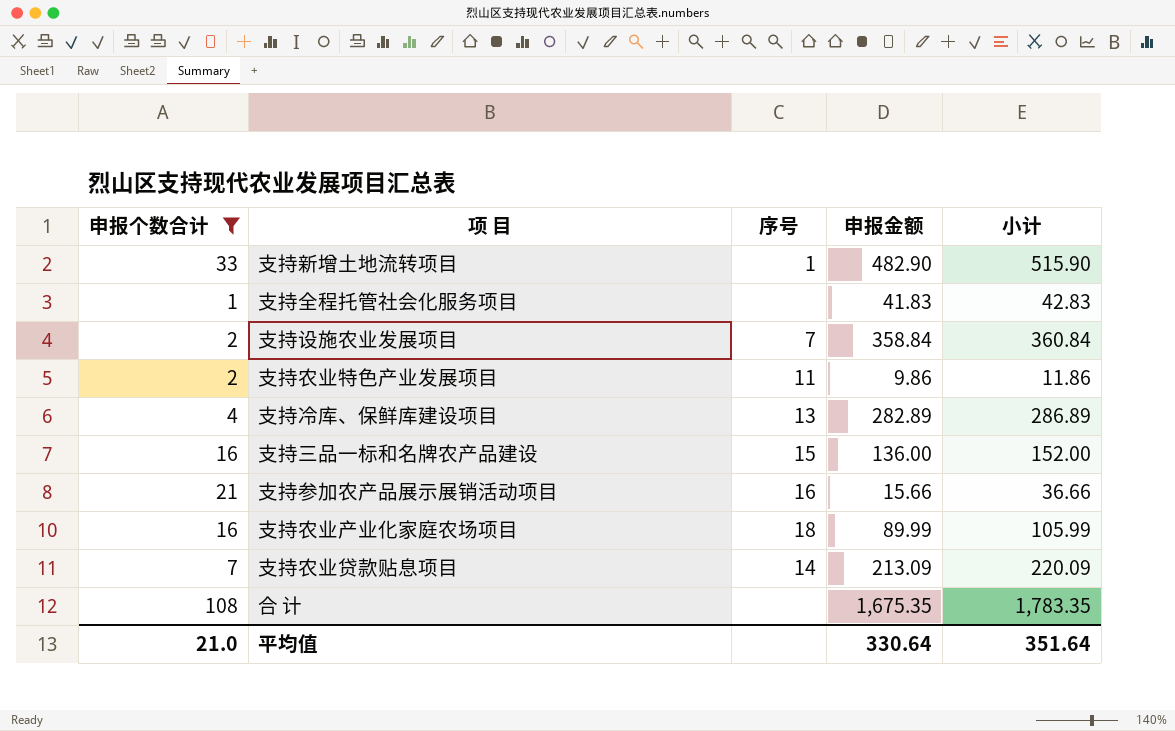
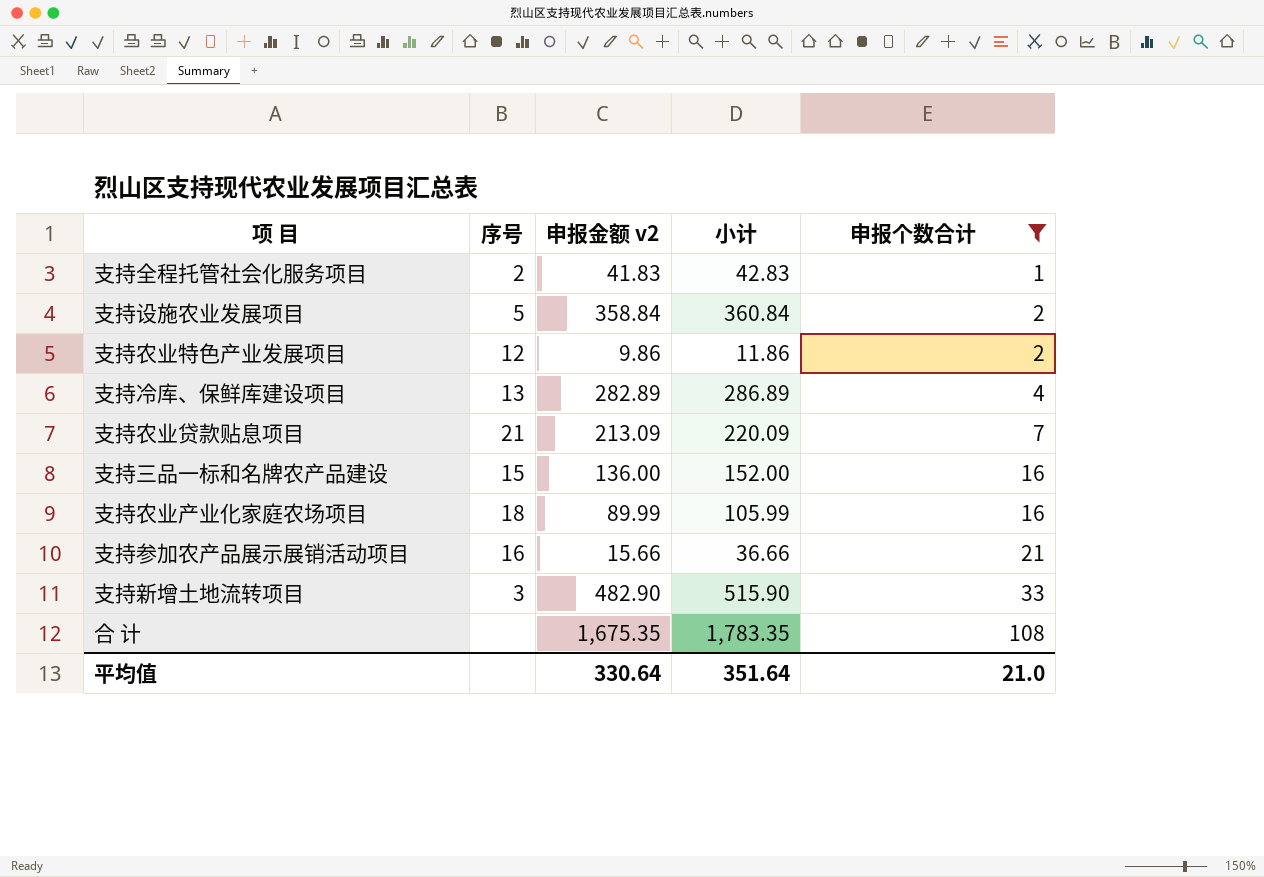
row order: none -> 申报个数合计 ascending
column name: 申报金额 -> 申报金额 v2
column 申报个数合计 | position: 1 -> 5
支持全程托管社会化服务项目 | 序号: none -> 2
支持设施农业发展项目 | 序号: 7 -> 5
支持农业特色产业发展项目 | 序号: 11 -> 12
支持农业贷款贴息项目 | 序号: 14 -> 21
支持新增土地流转项目 | 序号: 1 -> 3

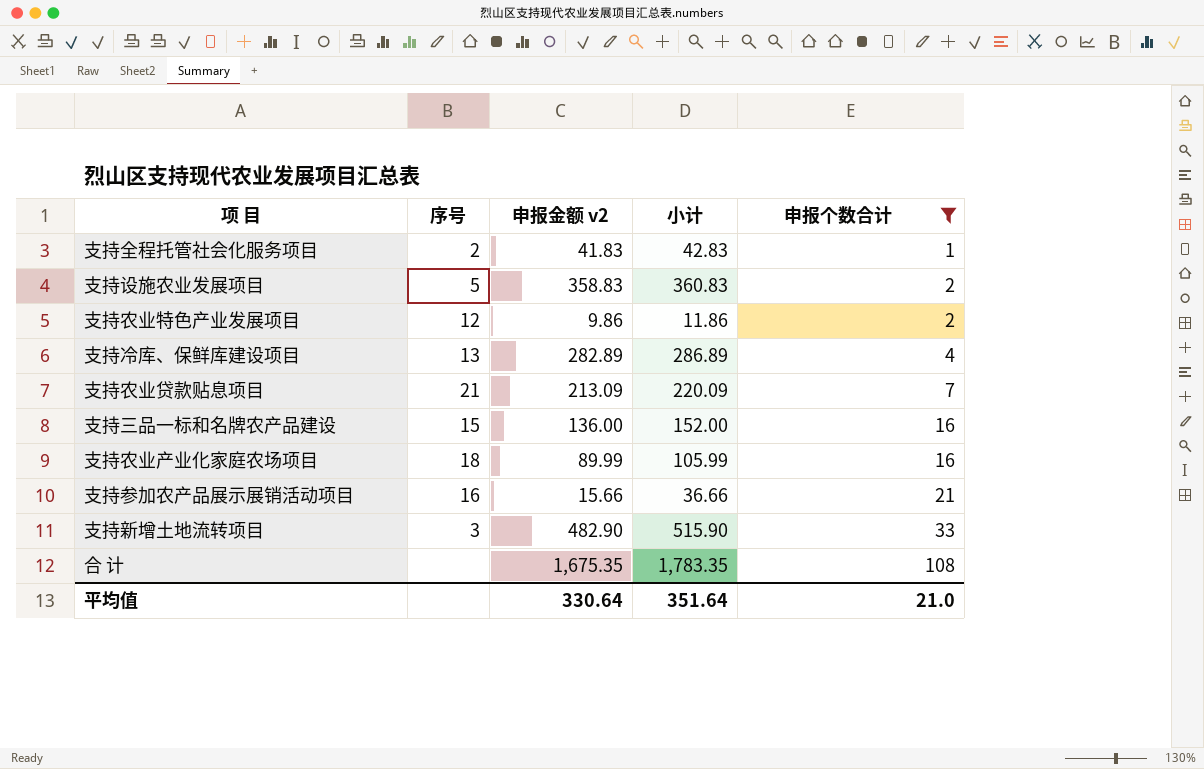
支持设施农业发展项目 | 申报金额 v2: 358.84 -> 358.83
支持设施农业发展项目 | 小计: 360.84 -> 360.83

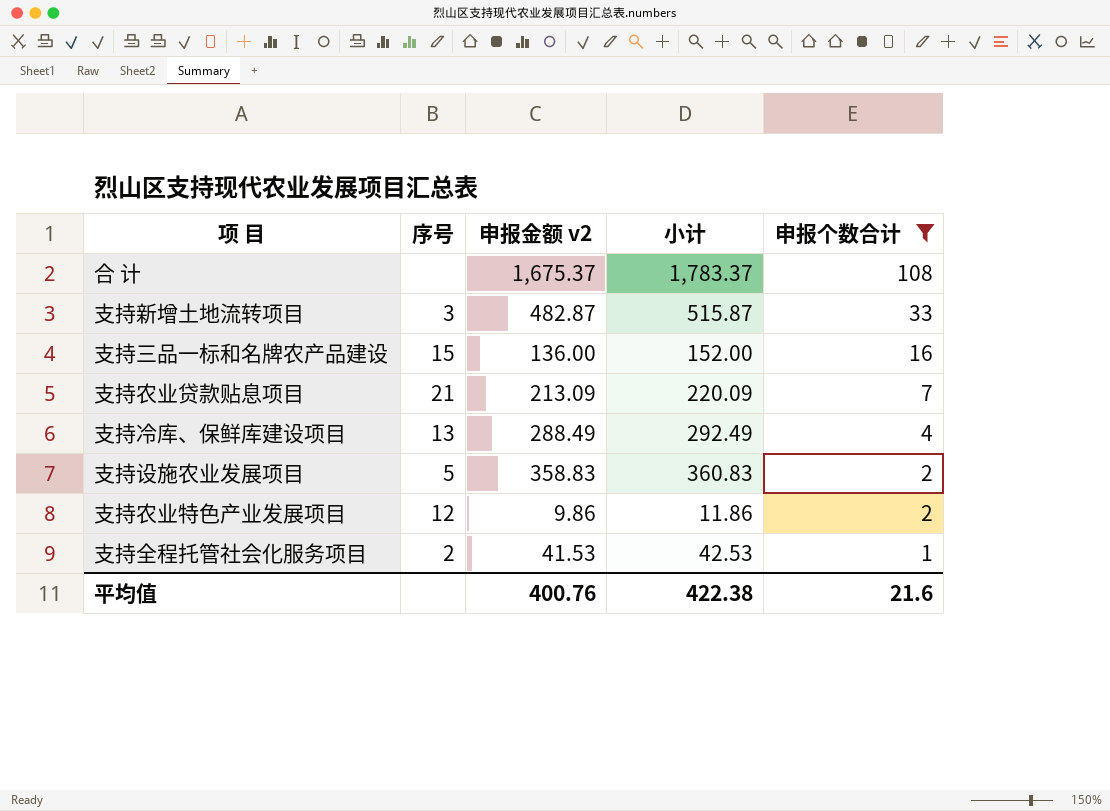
row order: 申报个数合计 ascending -> 申报个数合计 descending
row 支持农业产业化家庭农场项目: 18 | 89.99 | 105.99 | 16 -> none
row 支持参加农产品展示展销活动项目: 16 | 15.66 | 36.66 | 21 -> none
合 计 | 申报金额 v2: 1,675.35 -> 1,675.37
合 计 | 小计: 1,783.35 -> 1,783.37
支持新增土地流转项目 | 申报金额 v2: 482.90 -> 482.87
支持新增土地流转项目 | 小计: 515.90 -> 515.87
支持冷库、保鲜库建设项目 | 申报金额 v2: 282.89 -> 288.49
支持冷库、保鲜库建设项目 | 小计: 286.89 -> 292.49
支持全程托管社会化服务项目 | 申报金额 v2: 41.83 -> 41.53
支持全程托管社会化服务项目 | 小计: 42.83 -> 42.53
平均值 | 申报金额 v2: 330.64 -> 400.76
平均值 | 小计: 351.64 -> 422.38
平均值 | 申报个数合计: 21.0 -> 21.6

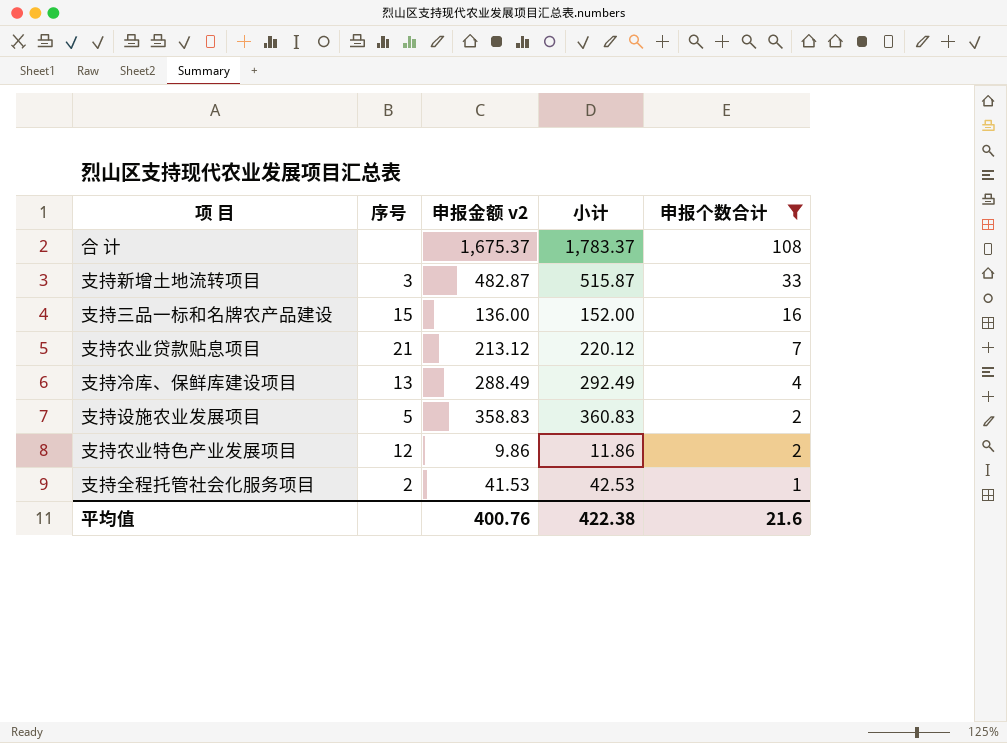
支持农业贷款贴息项目 | 申报金额 v2: 213.09 -> 213.12
支持农业贷款贴息项目 | 小计: 220.09 -> 220.12

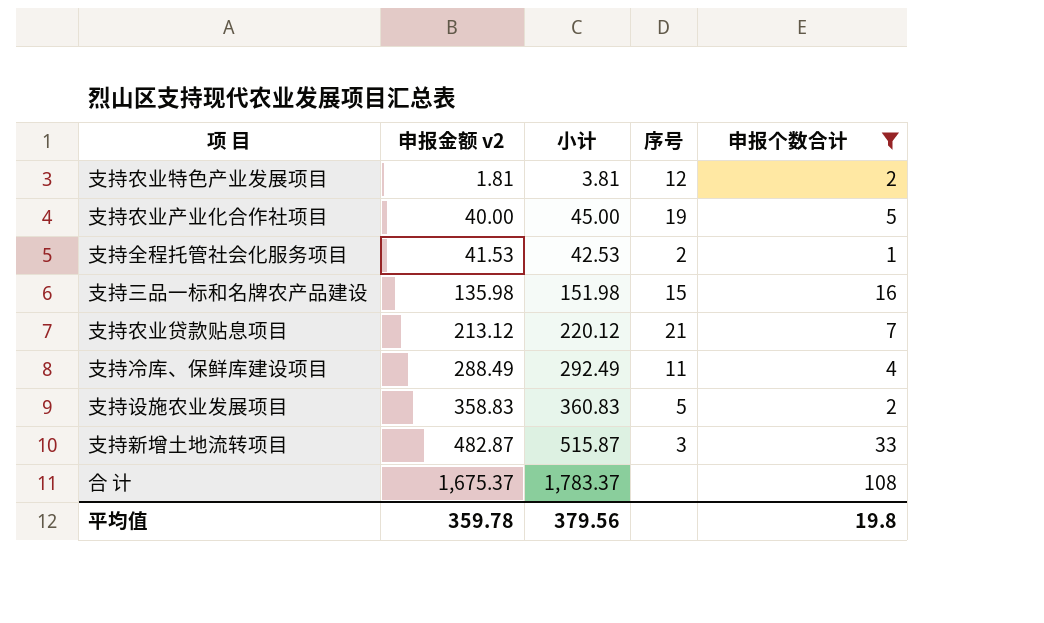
row order: 申报个数合计 descending -> 申报金额 v2 ascending
column 序号 | position: 2 -> 4
支持农业特色产业发展项目 | 申报金额 v2: 9.86 -> 1.81
支持农业特色产业发展项目 | 小计: 11.86 -> 3.81
row 支持农业产业化合作社项目: none -> 40.00 | 45.00 | 19 | 5
支持三品一标和名牌农产品建设 | 申报金额 v2: 136.00 -> 135.98
支持三品一标和名牌农产品建设 | 小计: 152.00 -> 151.98
支持冷库、保鲜库建设项目 | 序号: 13 -> 11
平均值 | 申报金额 v2: 400.76 -> 359.78
平均值 | 小计: 422.38 -> 379.56
平均值 | 申报个数合计: 21.6 -> 19.8

